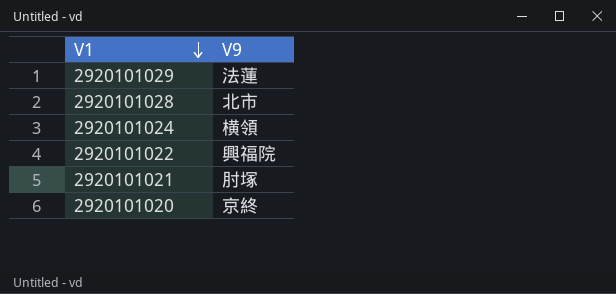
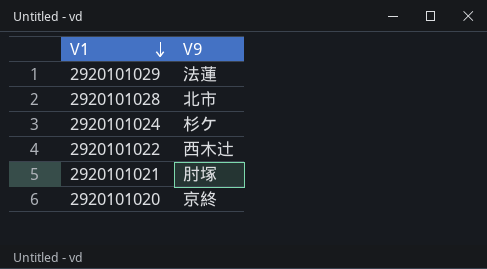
2920101024 | V9: 横領 -> 杉ケ
2920101022 | V9: 興福院 -> 西木辻

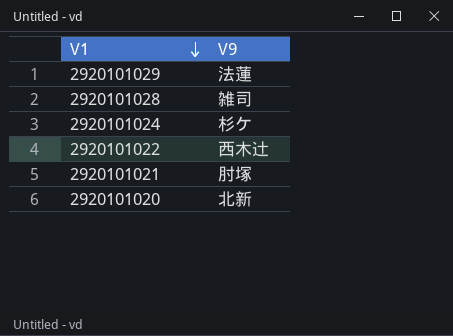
2920101028 | V9: 北市 -> 雑司
2920101020 | V9: 京終 -> 北新

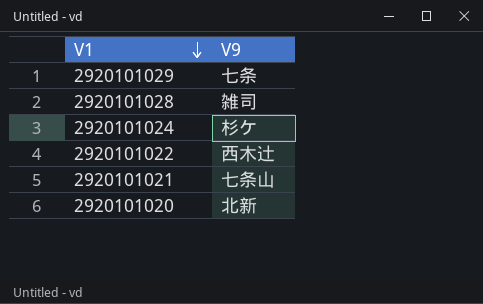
2920101029 | V9: 法蓮 -> 七条
2920101021 | V9: 肘塚 -> 七条山

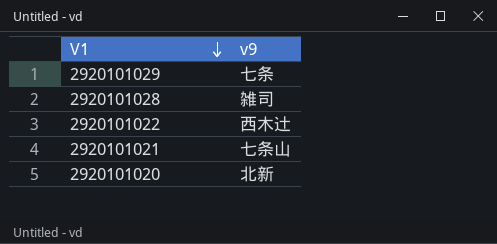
column name: V9 -> v9
row 2920101024: 杉ケ -> none

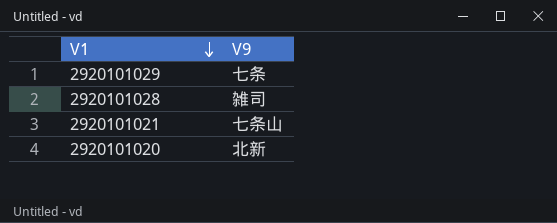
column name: v9 -> V9
row 2920101022: 西木辻 -> none

